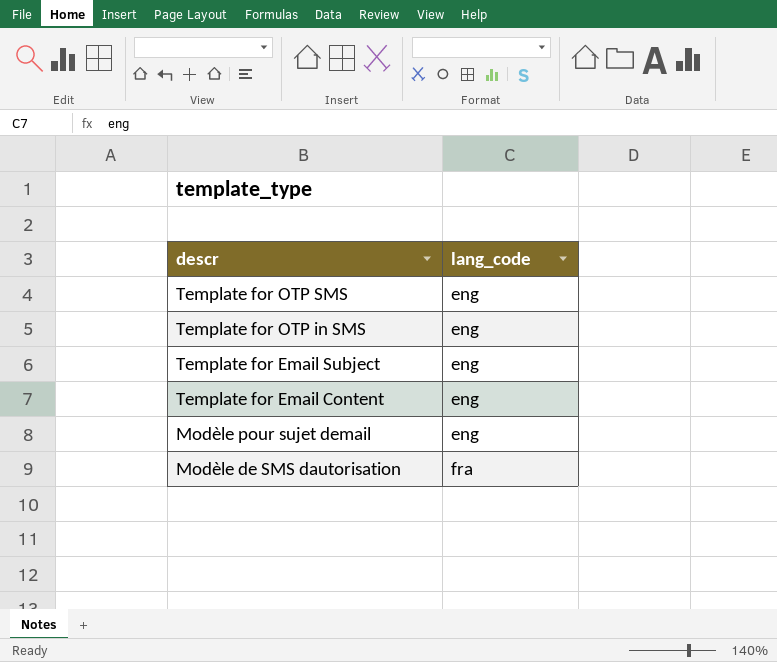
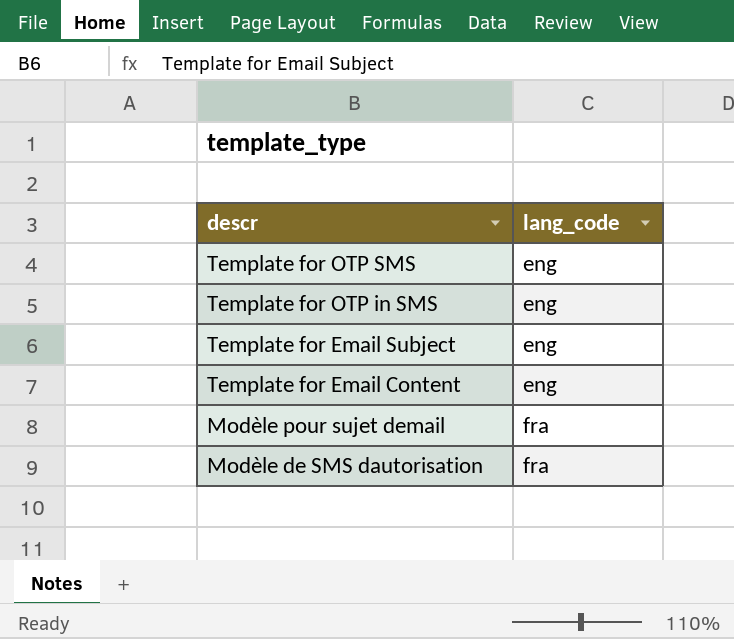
Modèle pour sujet demail | lang_code: eng -> fra

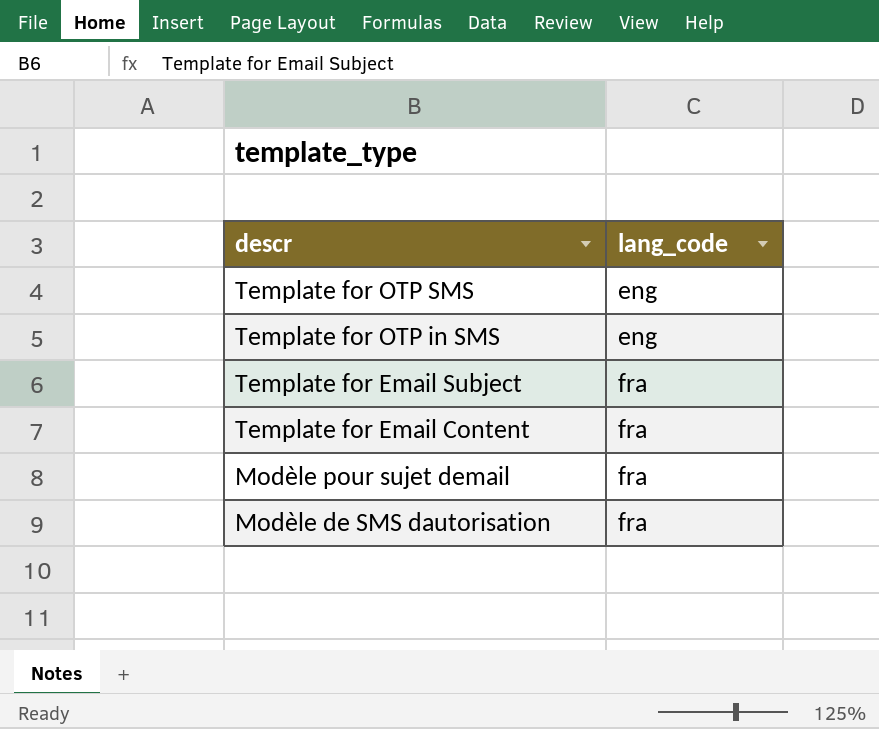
Template for Email Subject | lang_code: eng -> fra
Template for Email Content | lang_code: eng -> fra

